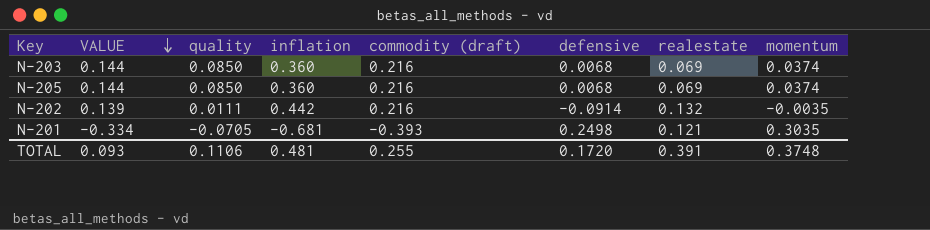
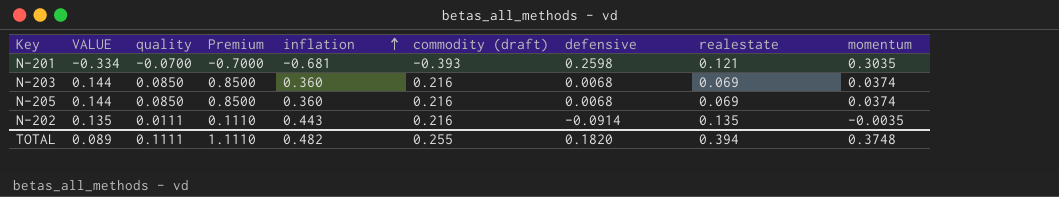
row order: VALUE descending -> inflation ascending
column Premium | formula: none -> [quality] * 10
N-201 | quality: -0.0705 -> -0.0700
N-201 | defensive: 0.2498 -> 0.2598
N-202 | VALUE: 0.139 -> 0.135
N-202 | inflation: 0.442 -> 0.443
N-202 | realestate: 0.132 -> 0.135
TOTAL | VALUE: 0.093 -> 0.089
TOTAL | quality: 0.1106 -> 0.1111
TOTAL | inflation: 0.481 -> 0.482
TOTAL | defensive: 0.1720 -> 0.1820
TOTAL | realestate: 0.391 -> 0.394

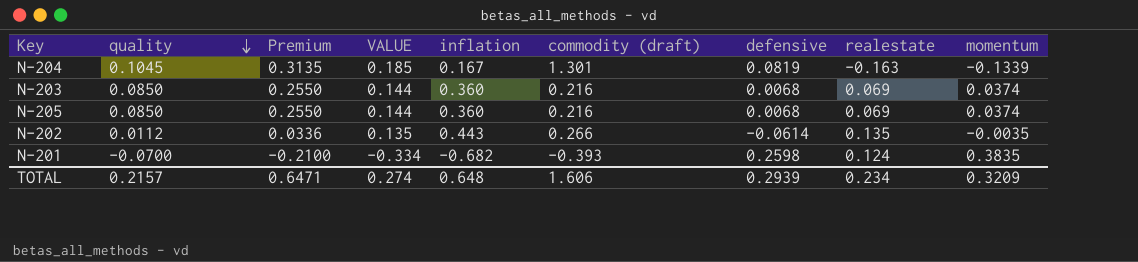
row order: inflation ascending -> quality descending
column Premium | formula: [quality] * 10 -> [quality] * 3
column VALUE | position: 2 -> 4
row N-204: none -> 0.1045 | 0.3135 | 0.185 | 0.167 | 1.301 | 0.0819 | -0.163 | -0.1339
N-202 | quality: 0.0111 -> 0.0112
N-202 | commodity (draft): 0.216 -> 0.266
N-202 | defensive: -0.0914 -> -0.0614
N-201 | inflation: -0.681 -> -0.682
N-201 | realestate: 0.121 -> 0.124
N-201 | momentum: 0.3035 -> 0.3835
TOTAL | quality: 0.1111 -> 0.2157
TOTAL | Premium: 1.1110 -> 0.6471
TOTAL | VALUE: 0.089 -> 0.274
TOTAL | inflation: 0.482 -> 0.648
TOTAL | commodity (draft): 0.255 -> 1.606
TOTAL | defensive: 0.1820 -> 0.2939
TOTAL | realestate: 0.394 -> 0.234
TOTAL | momentum: 0.3748 -> 0.3209

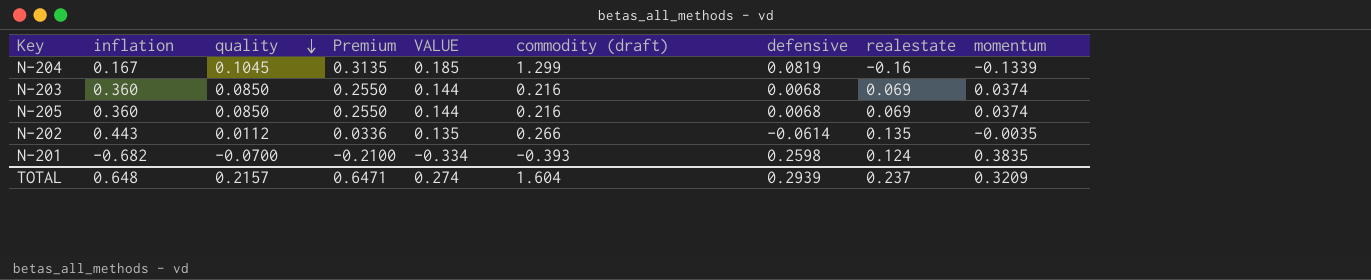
column inflation | position: 5 -> 2
N-204 | commodity (draft): 1.301 -> 1.299
N-204 | realestate: -0.163 -> -0.16
TOTAL | commodity (draft): 1.606 -> 1.604
TOTAL | realestate: 0.234 -> 0.237

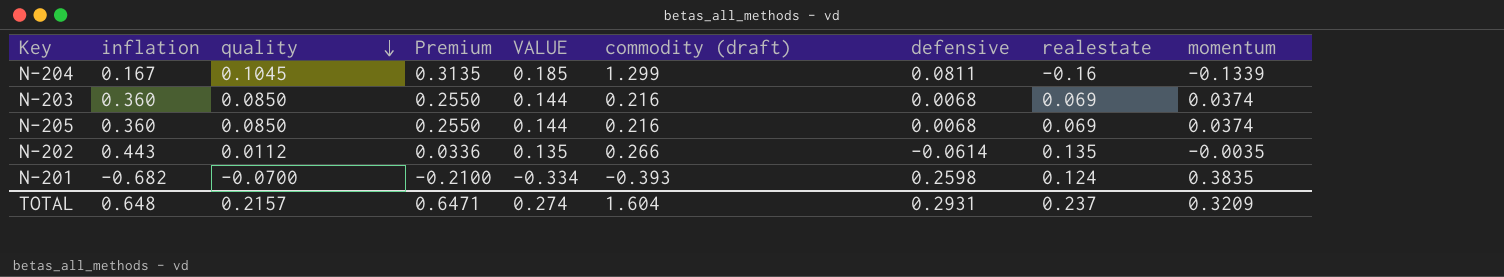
N-204 | defensive: 0.0819 -> 0.0811
TOTAL | defensive: 0.2939 -> 0.2931

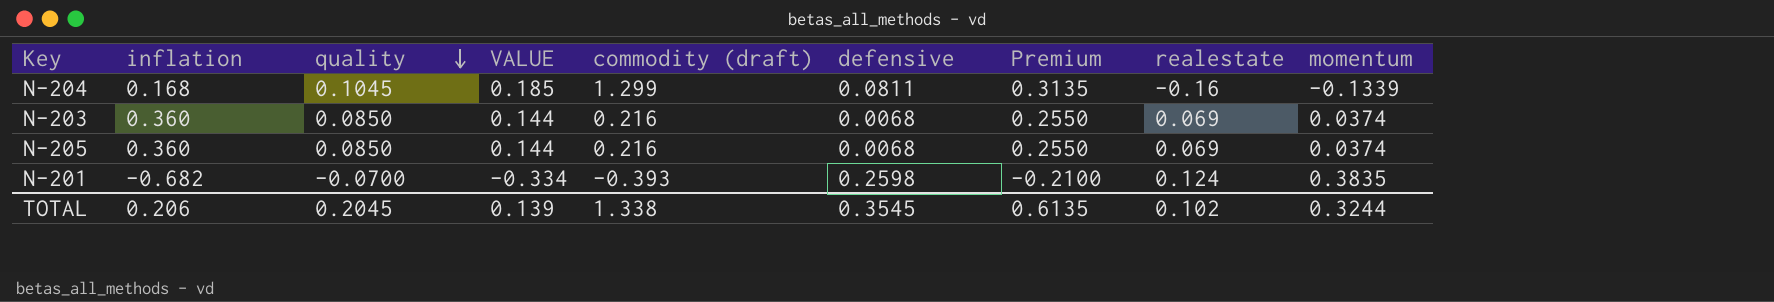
column Premium | position: 4 -> 7
row N-202: 0.443 | 0.0112 | 0.0336 | 0.135 | 0.266 | -0.0614 | 0.135 | -0.0035 -> none
N-204 | inflation: 0.167 -> 0.168
TOTAL | inflation: 0.648 -> 0.206
TOTAL | quality: 0.2157 -> 0.2045
TOTAL | VALUE: 0.274 -> 0.139
TOTAL | commodity (draft): 1.604 -> 1.338
TOTAL | defensive: 0.2931 -> 0.3545
TOTAL | Premium: 0.6471 -> 0.6135
TOTAL | realestate: 0.237 -> 0.102
TOTAL | momentum: 0.3209 -> 0.3244

